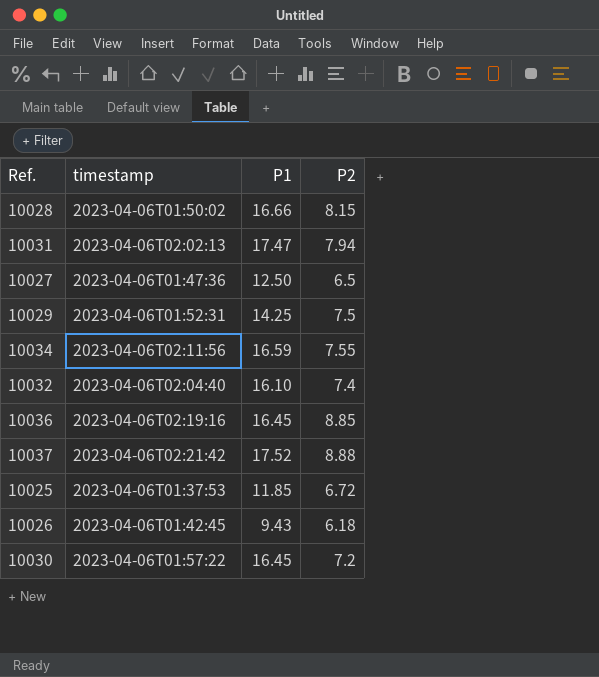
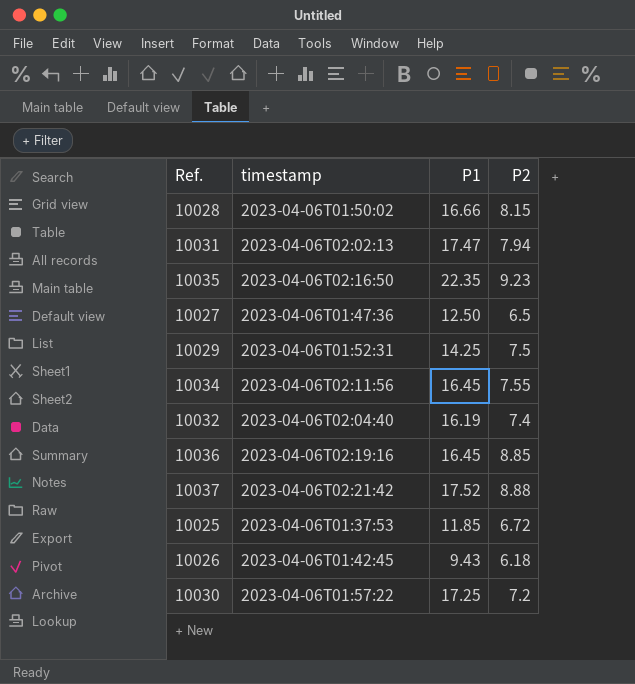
row 10035: none -> 2023-04-06T02:16:50 | 22.35 | 9.23
10034 | P1: 16.59 -> 16.45
10032 | P1: 16.10 -> 16.19
10030 | P1: 16.45 -> 17.25

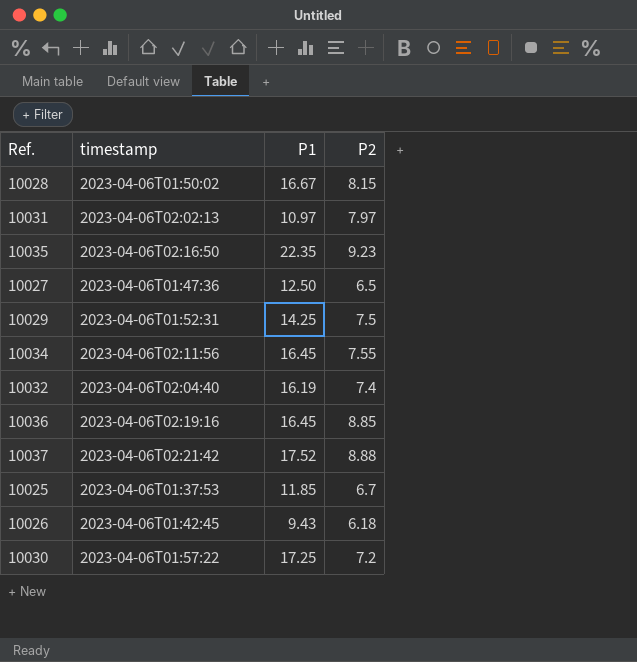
10028 | P1: 16.66 -> 16.67
10031 | P1: 17.47 -> 10.97
10031 | P2: 7.94 -> 7.97
10025 | P2: 6.72 -> 6.7

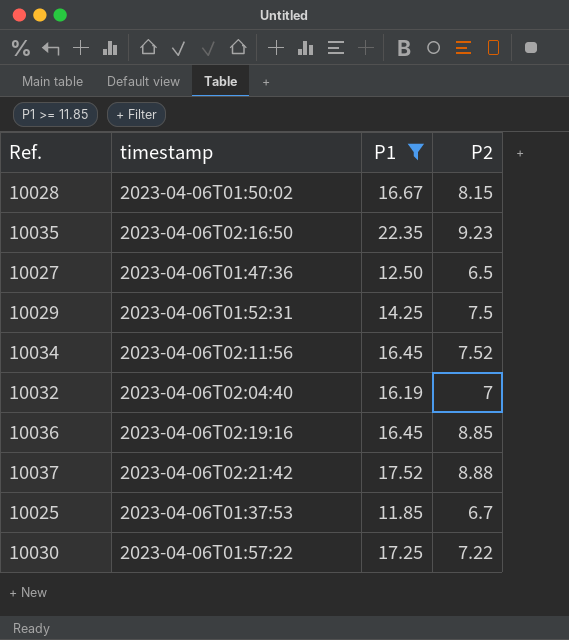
filter: none -> P1 >= 11.85
10034 | P2: 7.55 -> 7.52
10032 | P2: 7.4 -> 7
10030 | P2: 7.2 -> 7.22

